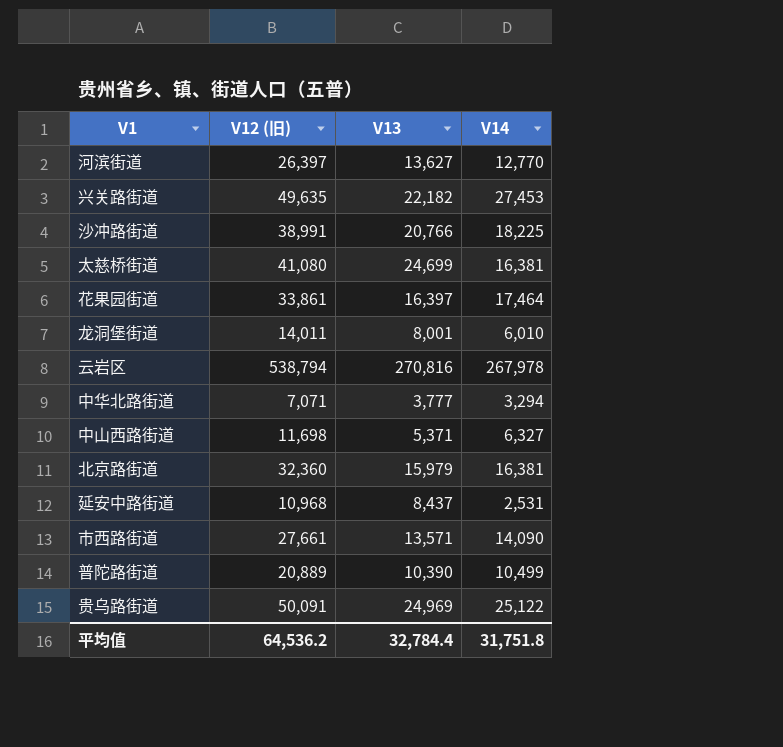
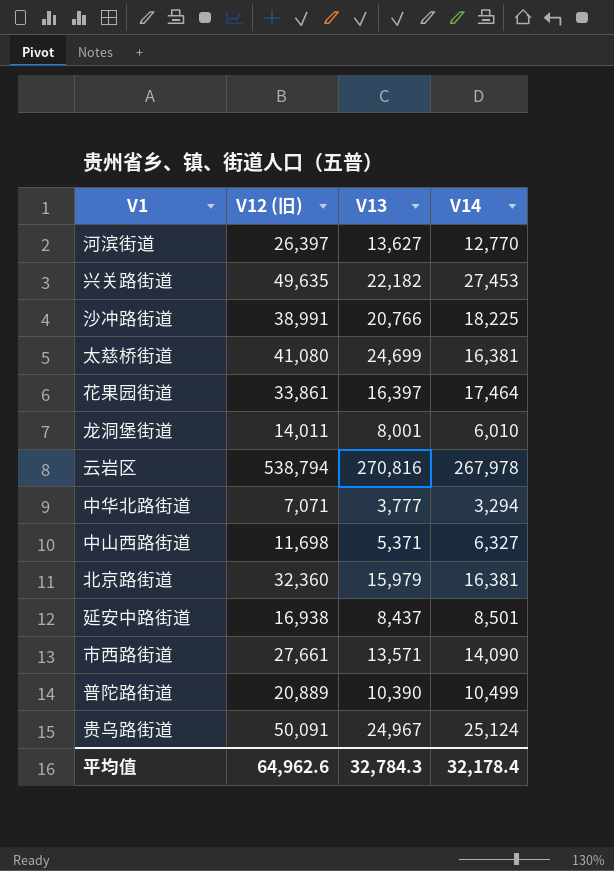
延安中路街道 | V12 (旧): 10,968 -> 16,938
延安中路街道 | V14: 2,531 -> 8,501
贵乌路街道 | V13: 24,969 -> 24,967
贵乌路街道 | V14: 25,122 -> 25,124
平均值 | V12 (旧): 64,536.2 -> 64,962.6
平均值 | V13: 32,784.4 -> 32,784.3
平均值 | V14: 31,751.8 -> 32,178.4

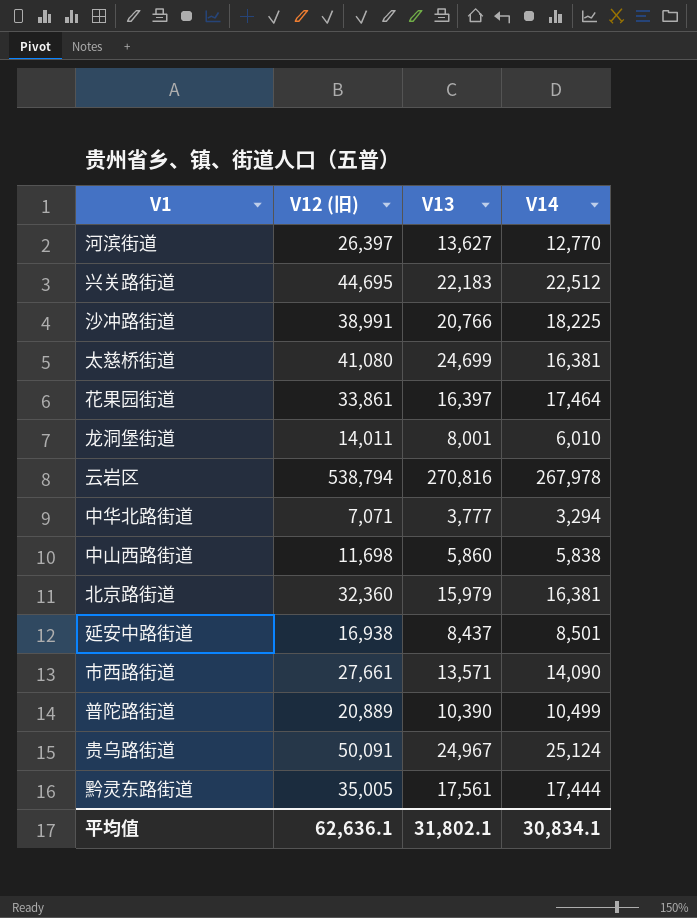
兴关路街道 | V12 (旧): 49,635 -> 44,695
兴关路街道 | V13: 22,182 -> 22,183
兴关路街道 | V14: 27,453 -> 22,512
中山西路街道 | V13: 5,371 -> 5,860
中山西路街道 | V14: 6,327 -> 5,838
row 黔灵东路街道: none -> 35,005 | 17,561 | 17,444
平均值 | V12 (旧): 64,962.6 -> 62,636.1
平均值 | V13: 32,784.3 -> 31,802.1
平均值 | V14: 32,178.4 -> 30,834.1

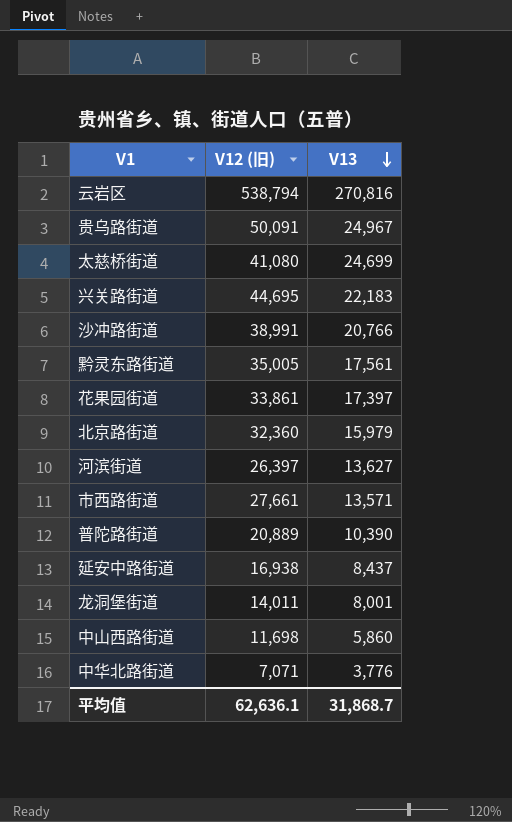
row order: none -> V13 descending
column V14 | formula: [V12 (旧)] - [V13] -> none
花果园街道 | V13: 16,397 -> 17,397
中华北路街道 | V13: 3,777 -> 3,776
平均值 | V13: 31,802.1 -> 31,868.7

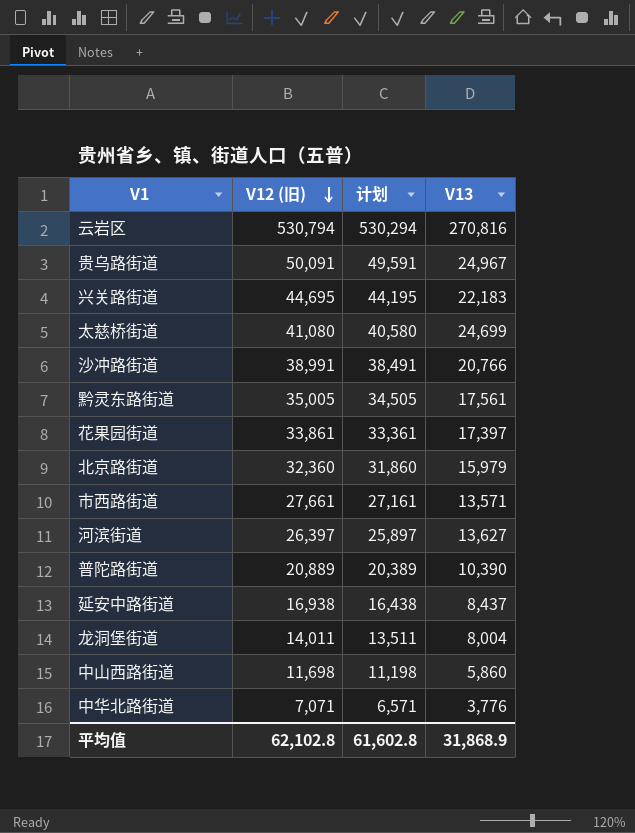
row order: V13 descending -> V12 (旧) descending
column 计划 | formula: none -> [V12 (旧)] - 500
云岩区 | V12 (旧): 538,794 -> 530,794
龙洞堡街道 | V13: 8,001 -> 8,004
平均值 | V12 (旧): 62,636.1 -> 62,102.8
平均值 | V13: 31,868.7 -> 31,868.9

